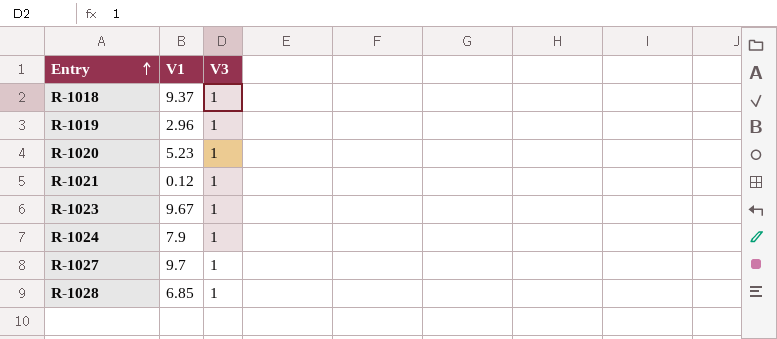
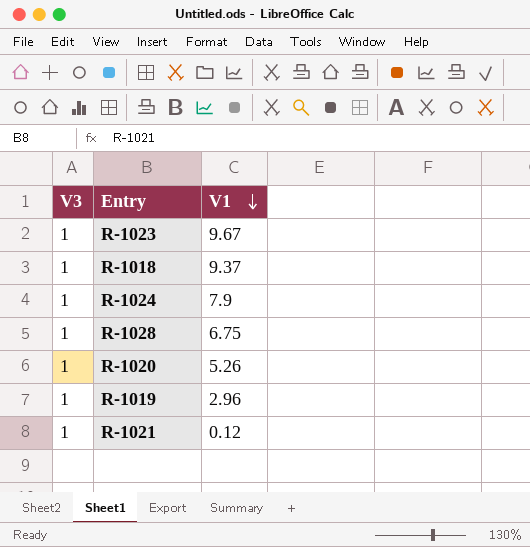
row order: Entry ascending -> V1 descending
column V3 | position: 3 -> 1
row R-1027: 9.7 | 1 -> none
R-1028 | V1: 6.85 -> 6.75
R-1020 | V1: 5.23 -> 5.26

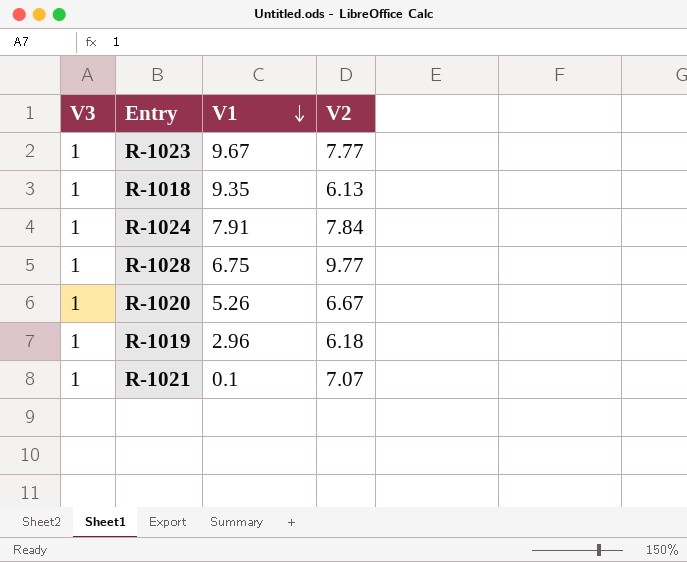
column V2 | position: none -> 4
R-1018 | V1: 9.37 -> 9.35
R-1024 | V1: 7.9 -> 7.91
R-1021 | V1: 0.12 -> 0.1

